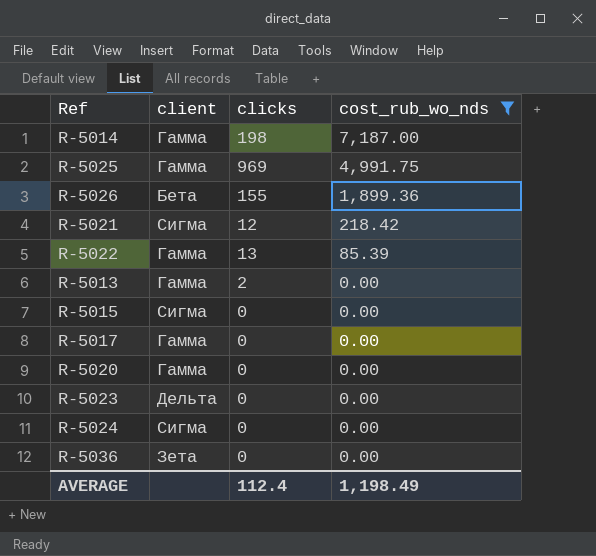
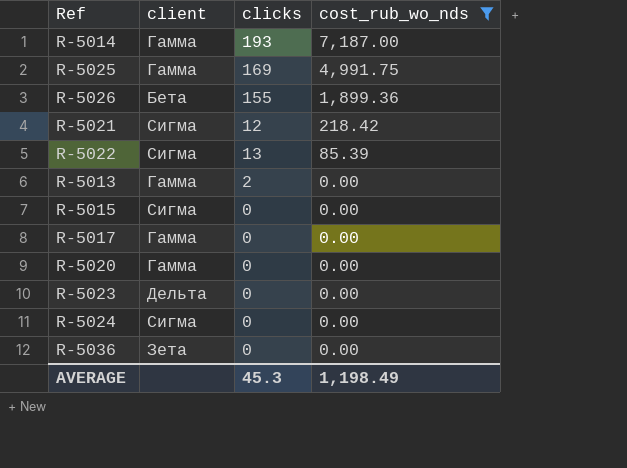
R-5014 | clicks: 198 -> 193
R-5025 | clicks: 969 -> 169
R-5022 | client: Гамма -> Сигма
AVERAGE | clicks: 112.4 -> 45.3

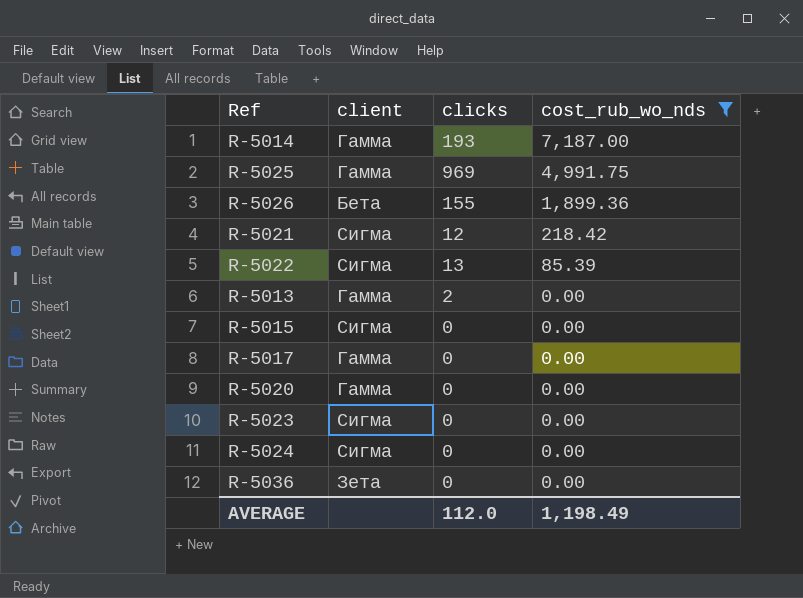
R-5025 | clicks: 169 -> 969
R-5023 | client: Дельта -> Сигма
AVERAGE | clicks: 45.3 -> 112.0

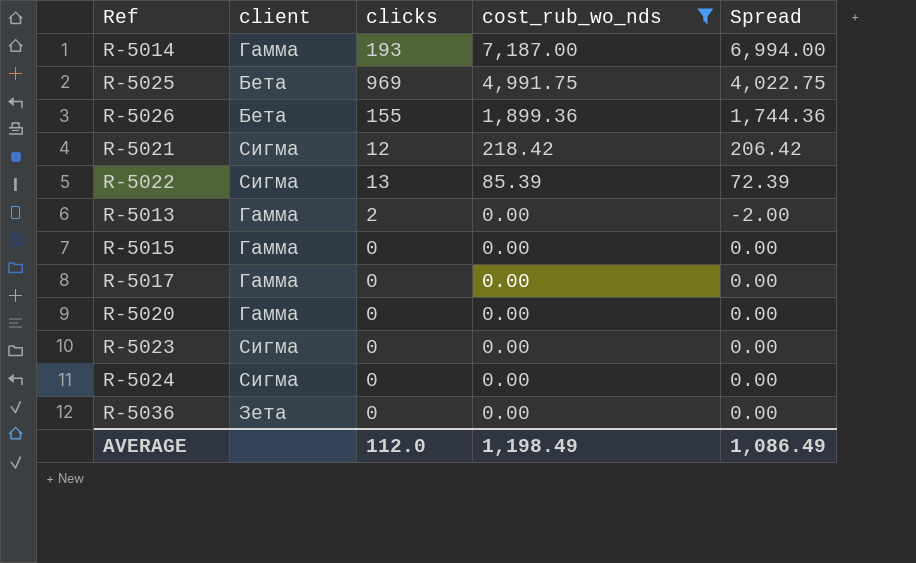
column Spread | formula: none -> [cost_rub_wo_nds] - [clicks]
R-5025 | client: Гамма -> Бета
R-5015 | client: Сигма -> Гамма

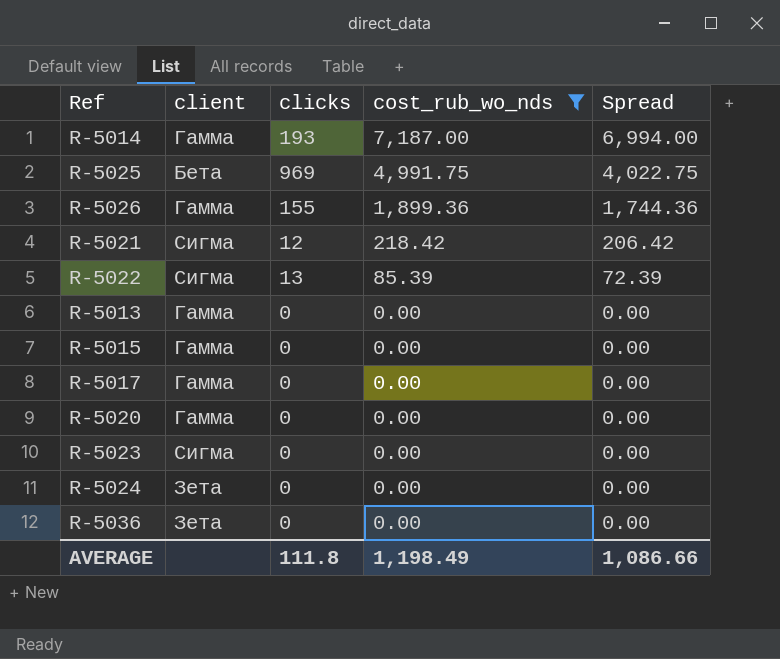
R-5026 | client: Бета -> Гамма
R-5013 | clicks: 2 -> 0
R-5013 | Spread: -2.00 -> 0.00
R-5024 | client: Сигма -> Зета
AVERAGE | clicks: 112.0 -> 111.8
AVERAGE | Spread: 1,086.49 -> 1,086.66

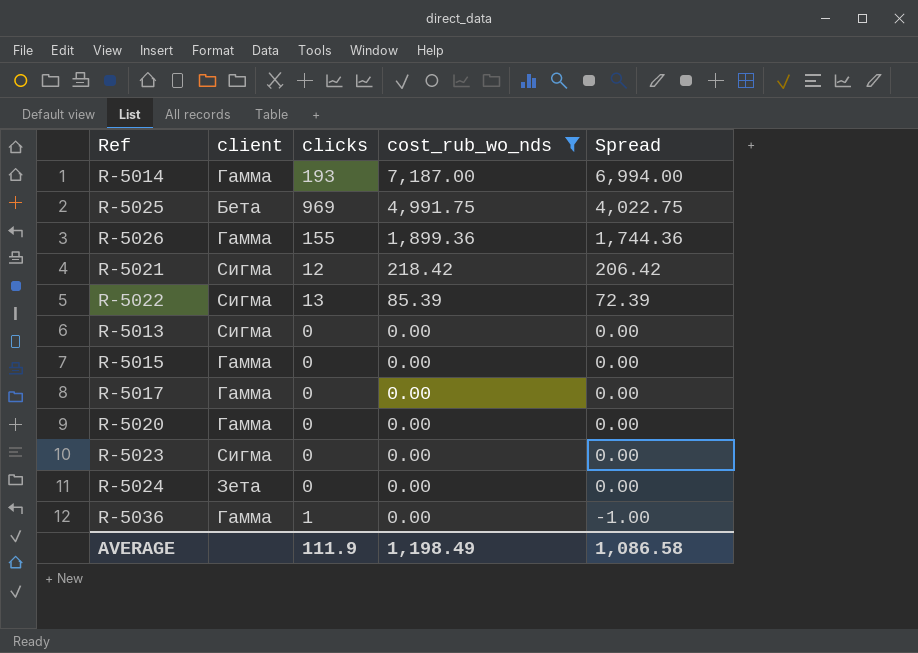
R-5013 | client: Гамма -> Сигма
R-5036 | client: Зета -> Гамма
R-5036 | clicks: 0 -> 1
R-5036 | Spread: 0.00 -> -1.00
AVERAGE | clicks: 111.8 -> 111.9
AVERAGE | Spread: 1,086.66 -> 1,086.58

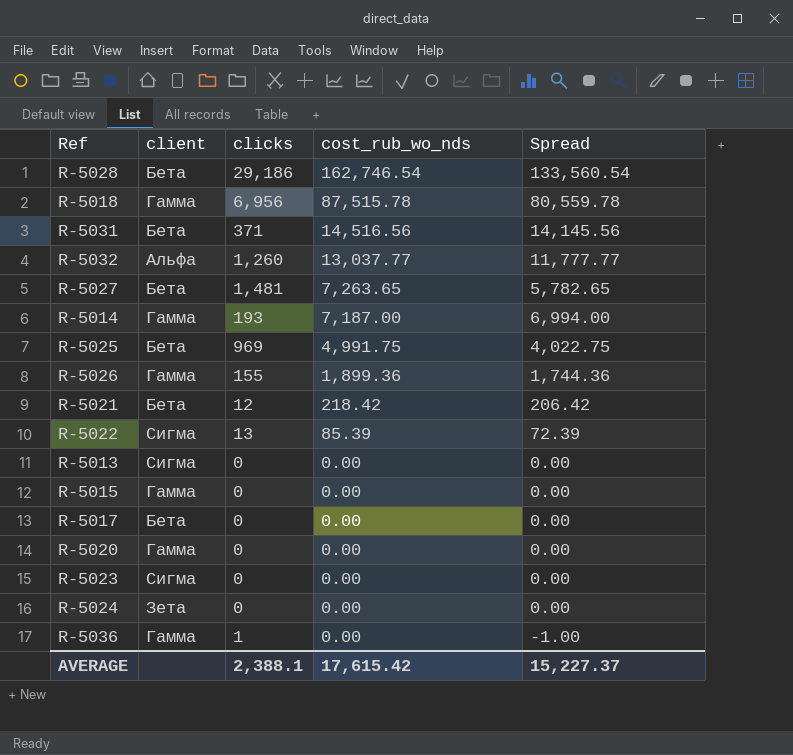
filter: cost_rub_wo_nds <= 7,187.00 -> none
R-5021 | client: Сигма -> Бета
R-5017 | client: Гамма -> Бета
AVERAGE | clicks: 111.9 -> 2,388.1
AVERAGE | cost_rub_wo_nds: 1,198.49 -> 17,615.42
AVERAGE | Spread: 1,086.58 -> 15,227.37

